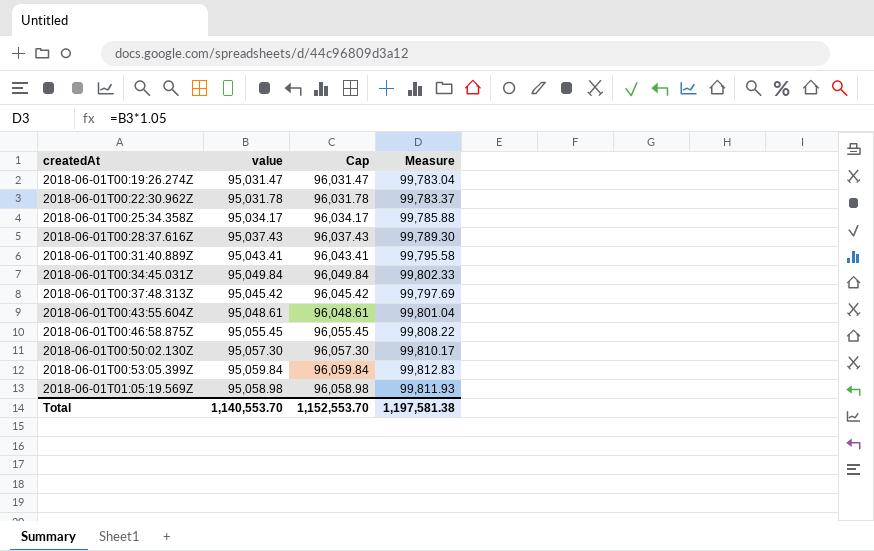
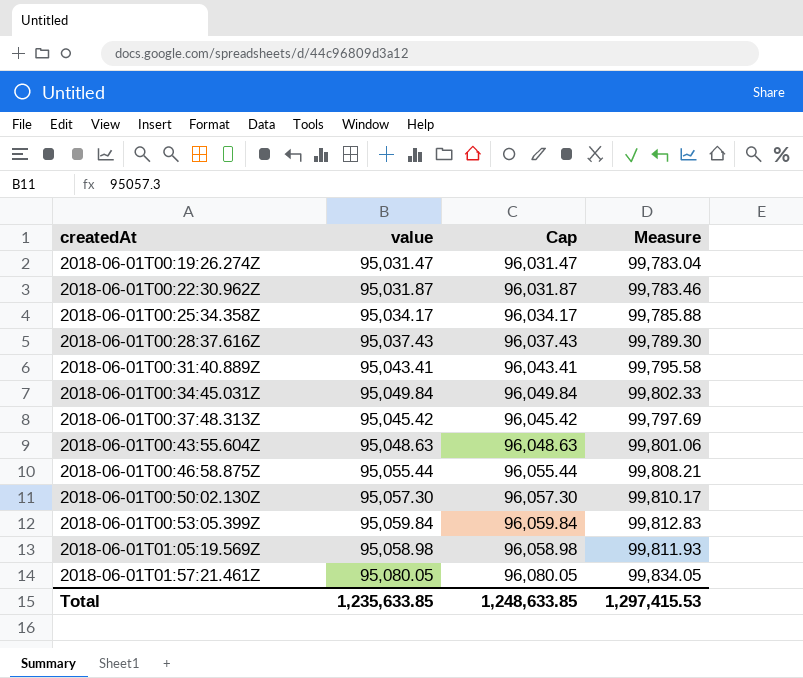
2018-06-01T00:22:30.962Z | value: 95,031.78 -> 95,031.87
2018-06-01T00:22:30.962Z | Cap: 96,031.78 -> 96,031.87
2018-06-01T00:22:30.962Z | Measure: 99,783.37 -> 99,783.46
2018-06-01T00:43:55.604Z | value: 95,048.61 -> 95,048.63
2018-06-01T00:43:55.604Z | Cap: 96,048.61 -> 96,048.63
2018-06-01T00:43:55.604Z | Measure: 99,801.04 -> 99,801.06
2018-06-01T00:46:58.875Z | value: 95,055.45 -> 95,055.44
2018-06-01T00:46:58.875Z | Cap: 96,055.45 -> 96,055.44
2018-06-01T00:46:58.875Z | Measure: 99,808.22 -> 99,808.21
row 2018-06-01T01:57:21.461Z: none -> 95,080.05 | 96,080.05 | 99,834.05
Total | value: 1,140,553.70 -> 1,235,633.85
Total | Cap: 1,152,553.70 -> 1,248,633.85
Total | Measure: 1,197,581.38 -> 1,297,415.53

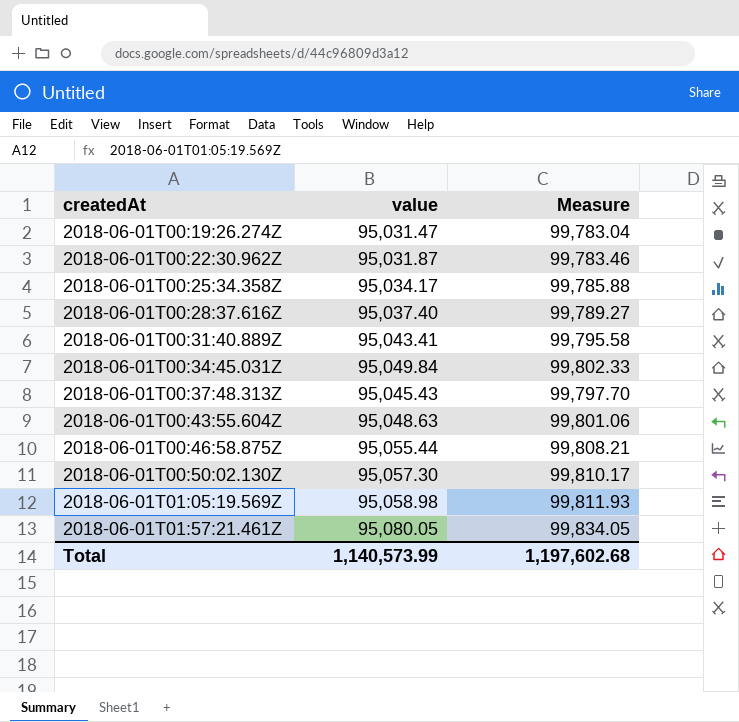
column Cap | formula: [value] + 1000 -> none
row 2018-06-01T00:53:05.399Z: 95,059.84 | 96,059.84 | 99,812.83 -> none
2018-06-01T00:28:37.616Z | value: 95,037.43 -> 95,037.40
2018-06-01T00:28:37.616Z | Measure: 99,789.30 -> 99,789.27
2018-06-01T00:37:48.313Z | value: 95,045.42 -> 95,045.43
2018-06-01T00:37:48.313Z | Measure: 99,797.69 -> 99,797.70
Total | value: 1,235,633.85 -> 1,140,573.99
Total | Measure: 1,297,415.53 -> 1,197,602.68

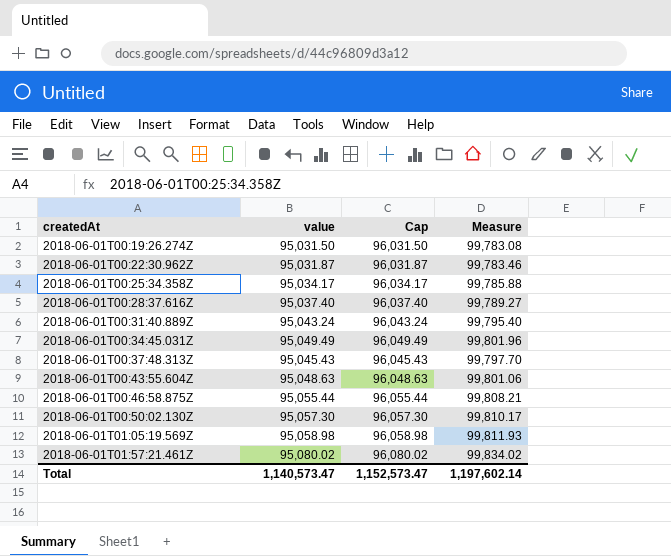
column Cap | formula: none -> [value] + 1000
2018-06-01T00:19:26.274Z | value: 95,031.47 -> 95,031.50
2018-06-01T00:19:26.274Z | Measure: 99,783.04 -> 99,783.08
2018-06-01T00:31:40.889Z | value: 95,043.41 -> 95,043.24
2018-06-01T00:31:40.889Z | Measure: 99,795.58 -> 99,795.40
2018-06-01T00:34:45.031Z | value: 95,049.84 -> 95,049.49
2018-06-01T00:34:45.031Z | Measure: 99,802.33 -> 99,801.96
2018-06-01T01:57:21.461Z | value: 95,080.05 -> 95,080.02
2018-06-01T01:57:21.461Z | Measure: 99,834.05 -> 99,834.02
Total | value: 1,140,573.99 -> 1,140,573.47
Total | Measure: 1,197,602.68 -> 1,197,602.14

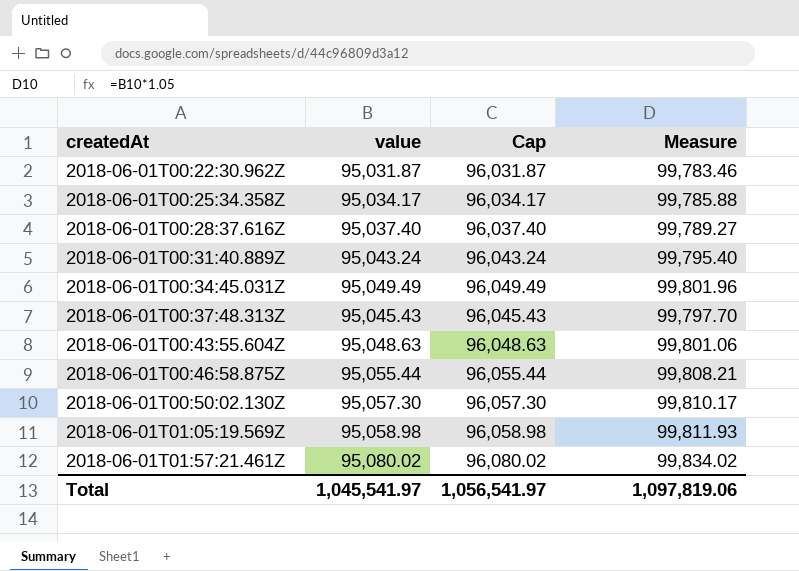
row 2018-06-01T00:19:26.274Z: 95,031.50 | 96,031.50 | 99,783.08 -> none
Total | value: 1,140,573.47 -> 1,045,541.97
Total | Cap: 1,152,573.47 -> 1,056,541.97
Total | Measure: 1,197,602.14 -> 1,097,819.06

